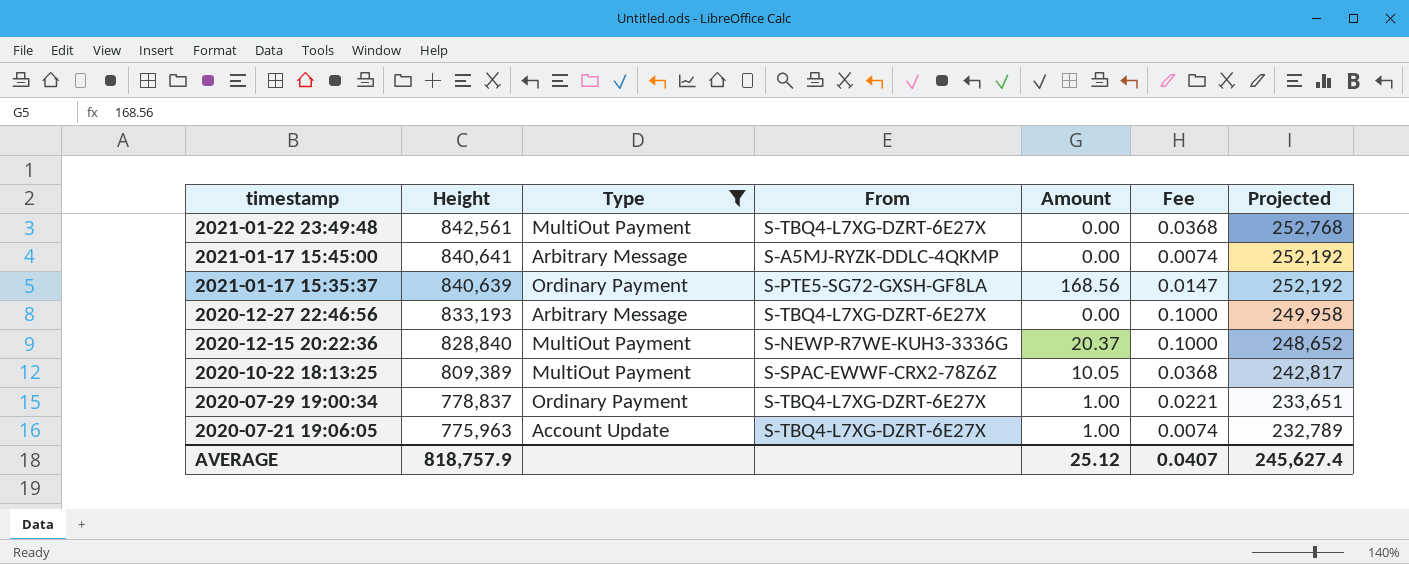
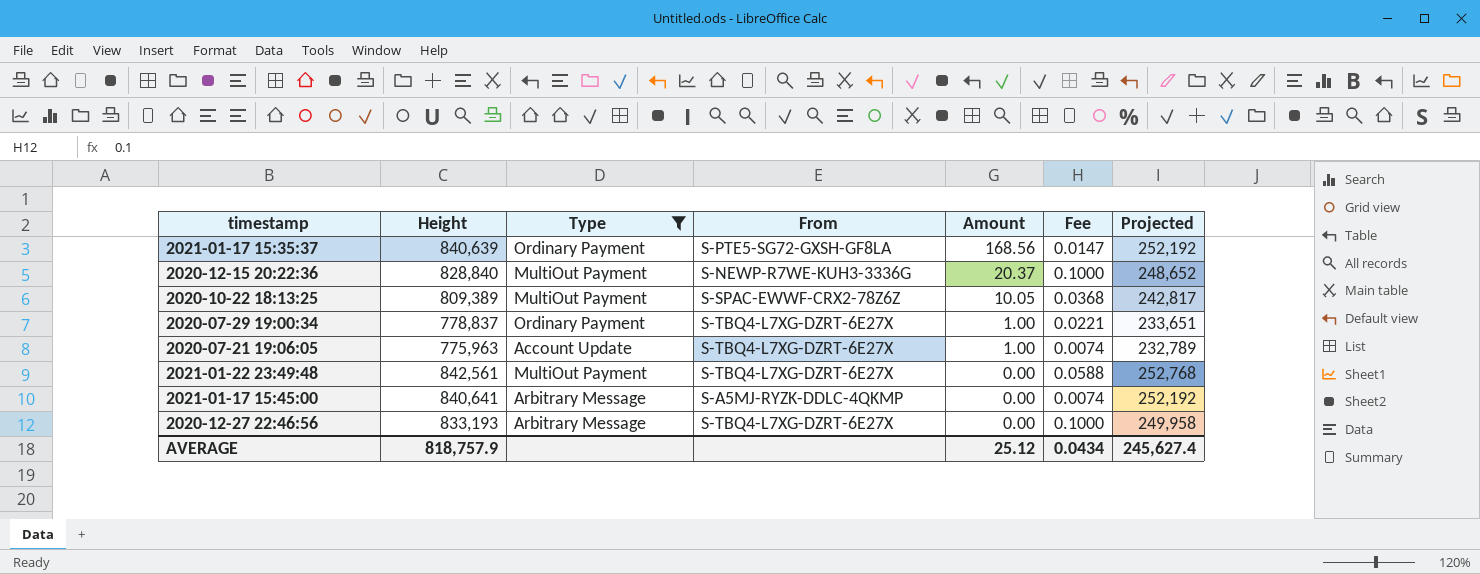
row order: timestamp descending -> Amount descending
2021-01-22 23:49:48 | Fee: 0.0368 -> 0.0588
AVERAGE | Fee: 0.0407 -> 0.0434

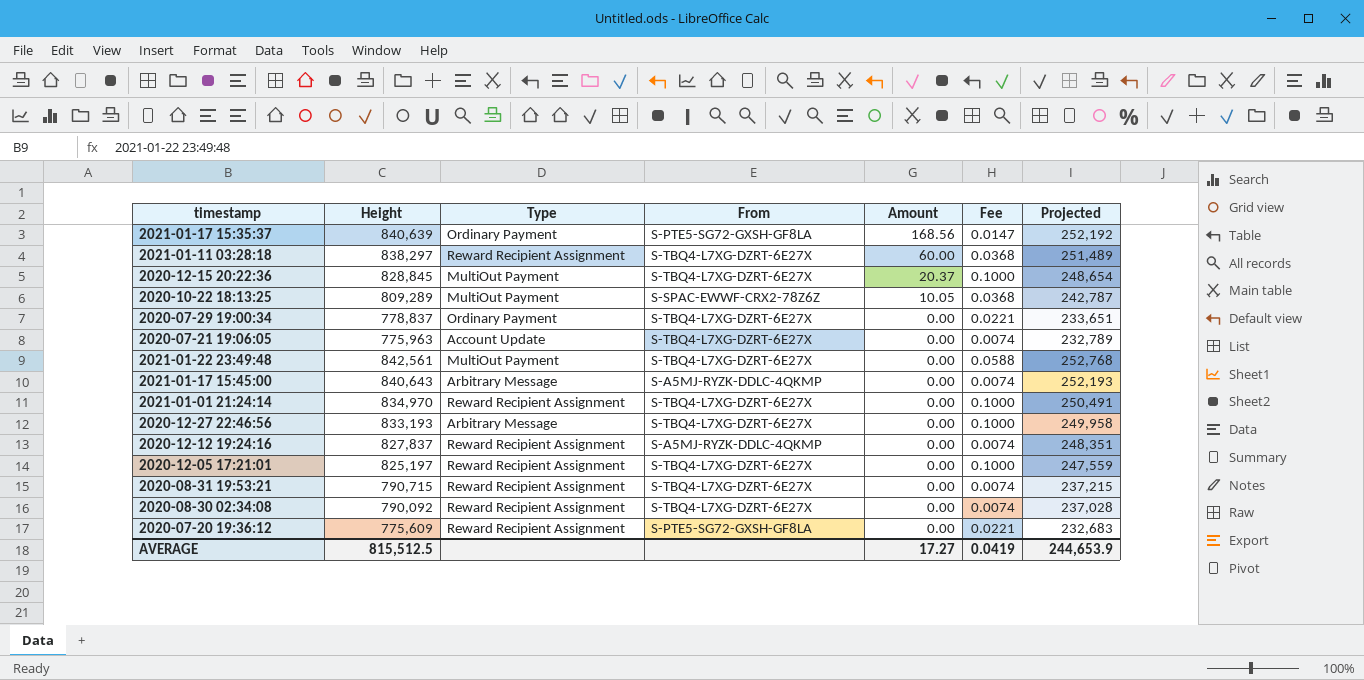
filter: Type != Reward Recipient Assignment -> none
2020-12-15 20:22:36 | Height: 828,840 -> 828,845
2020-12-15 20:22:36 | From: S-NEWP-R7WE-KUH3-3336G -> S-TBQ4-L7XG-DZRT-6E27X
2020-12-15 20:22:36 | Projected: 248,652 -> 248,654
2020-10-22 18:13:25 | Height: 809,389 -> 809,289
2020-10-22 18:13:25 | Projected: 242,817 -> 242,787
2020-07-29 19:00:34 | Amount: 1.00 -> 0.00
2020-07-21 19:06:05 | Amount: 1.00 -> 0.00
2021-01-17 15:45:00 | Height: 840,641 -> 840,643
2021-01-17 15:45:00 | Projected: 252,192 -> 252,193
AVERAGE | Height: 818,757.9 -> 815,512.5
AVERAGE | Amount: 25.12 -> 17.27
AVERAGE | Fee: 0.0434 -> 0.0419
AVERAGE | Projected: 245,627.4 -> 244,653.9

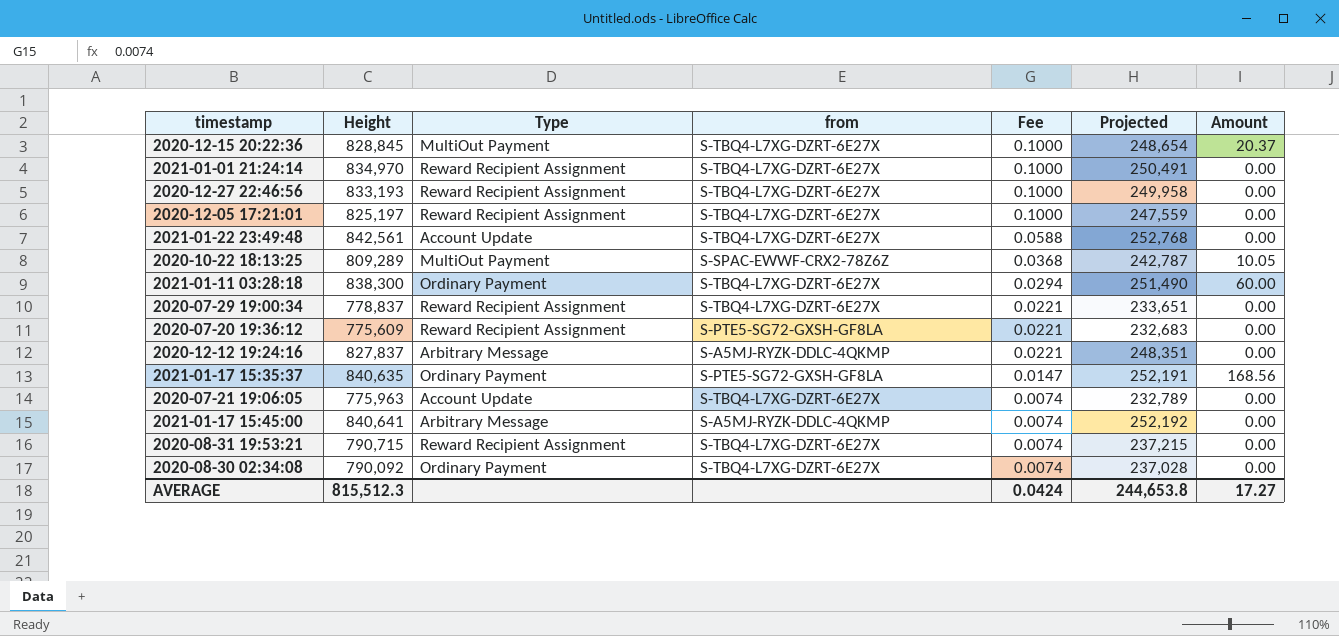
row order: Amount descending -> Fee descending
column name: From -> from
column Amount | position: 5 -> 7
2020-12-27 22:46:56 | Type: Arbitrary Message -> Reward Recipient Assignment
2021-01-22 23:49:48 | Type: MultiOut Payment -> Account Update
2021-01-11 03:28:18 | Height: 838,297 -> 838,300
2021-01-11 03:28:18 | Type: Reward Recipient Assignment -> Ordinary Payment
2021-01-11 03:28:18 | Fee: 0.0368 -> 0.0294
2021-01-11 03:28:18 | Projected: 251,489 -> 251,490
2020-07-29 19:00:34 | Type: Ordinary Payment -> Reward Recipient Assignment
2020-12-12 19:24:16 | Type: Reward Recipient Assignment -> Arbitrary Message
2020-12-12 19:24:16 | Fee: 0.0074 -> 0.0221
2021-01-17 15:35:37 | Height: 840,639 -> 840,635
2021-01-17 15:35:37 | Projected: 252,192 -> 252,191
2021-01-17 15:45:00 | Height: 840,643 -> 840,641
2021-01-17 15:45:00 | Projected: 252,193 -> 252,192
2020-08-30 02:34:08 | Type: Reward Recipient Assignment -> Ordinary Payment
AVERAGE | Height: 815,512.5 -> 815,512.3
AVERAGE | Fee: 0.0419 -> 0.0424
AVERAGE | Projected: 244,653.9 -> 244,653.8

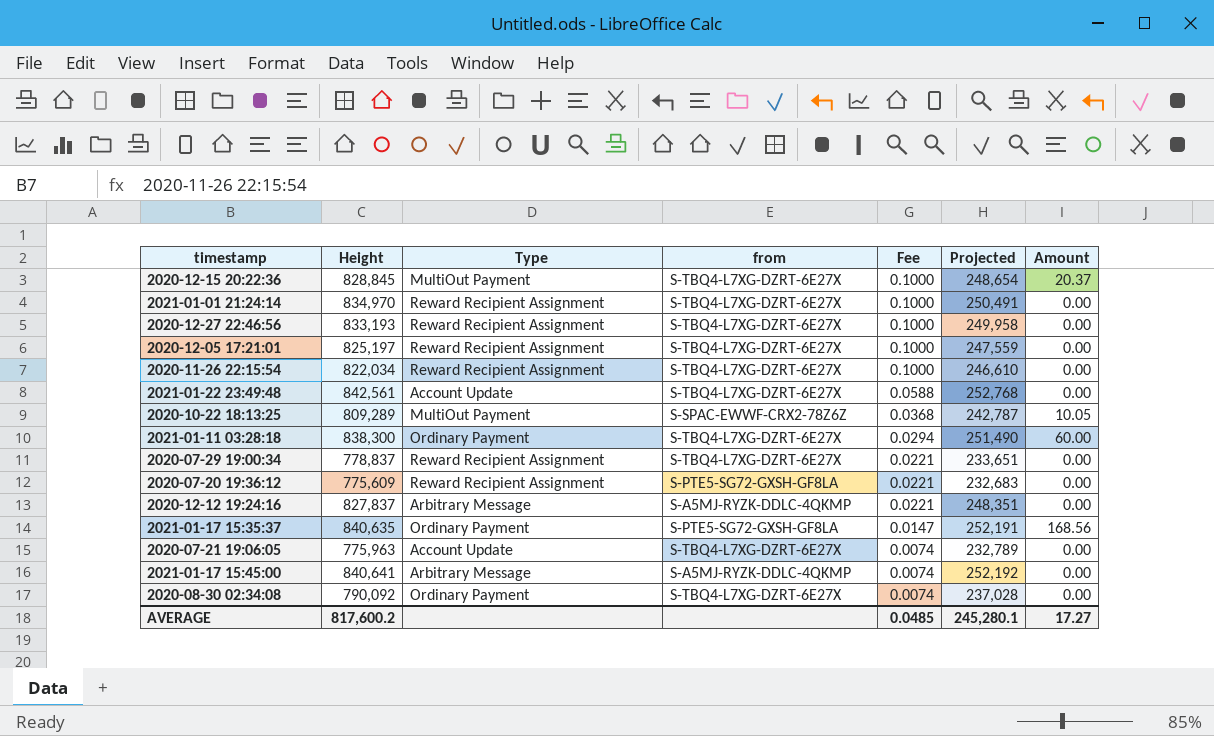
row 2020-08-31 19:53:21: 790,715 | Reward Recipient Assignment | S-TBQ4-L7XG-DZRT-6E27X | 0.0074 | 237,215 | 0.00 -> none
row 2020-11-26 22:15:54: none -> 822,034 | Reward Recipient Assignment | S-TBQ4-L7XG-DZRT-6E27X | 0.1000 | 246,610 | 0.00
AVERAGE | Height: 815,512.3 -> 817,600.2
AVERAGE | Fee: 0.0424 -> 0.0485
AVERAGE | Projected: 244,653.8 -> 245,280.1

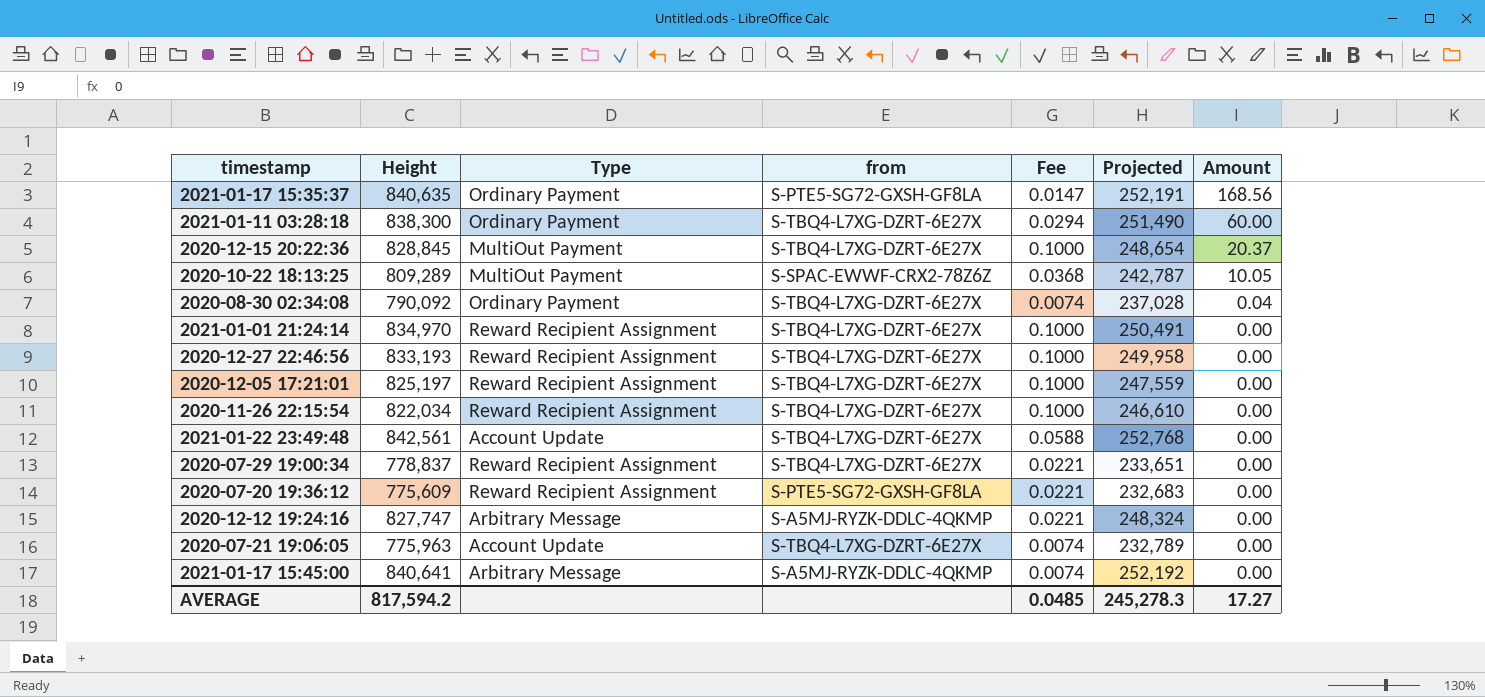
row order: Fee descending -> Amount descending
2020-08-30 02:34:08 | Amount: 0.00 -> 0.04
2020-12-12 19:24:16 | Height: 827,837 -> 827,747
2020-12-12 19:24:16 | Projected: 248,351 -> 248,324
AVERAGE | Height: 817,600.2 -> 817,594.2
AVERAGE | Projected: 245,280.1 -> 245,278.3

